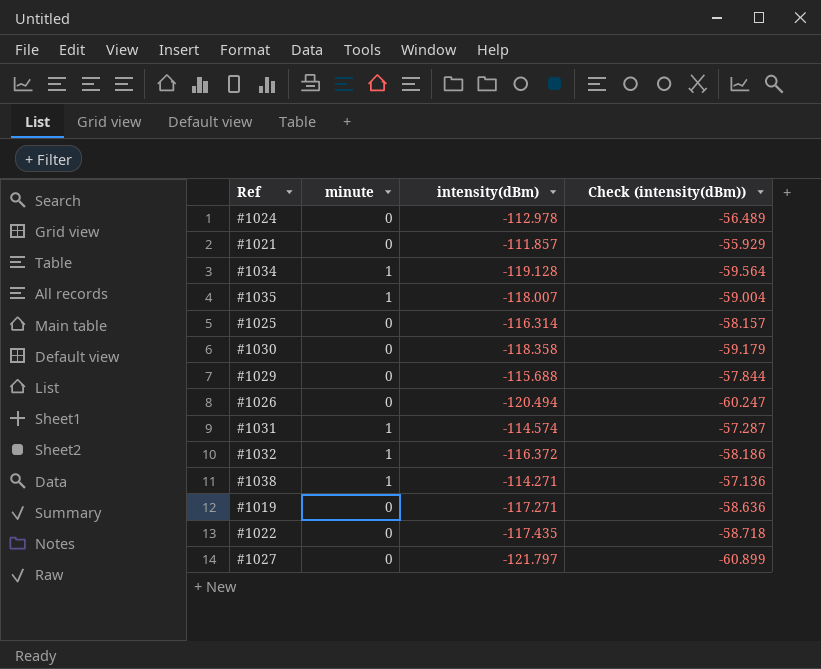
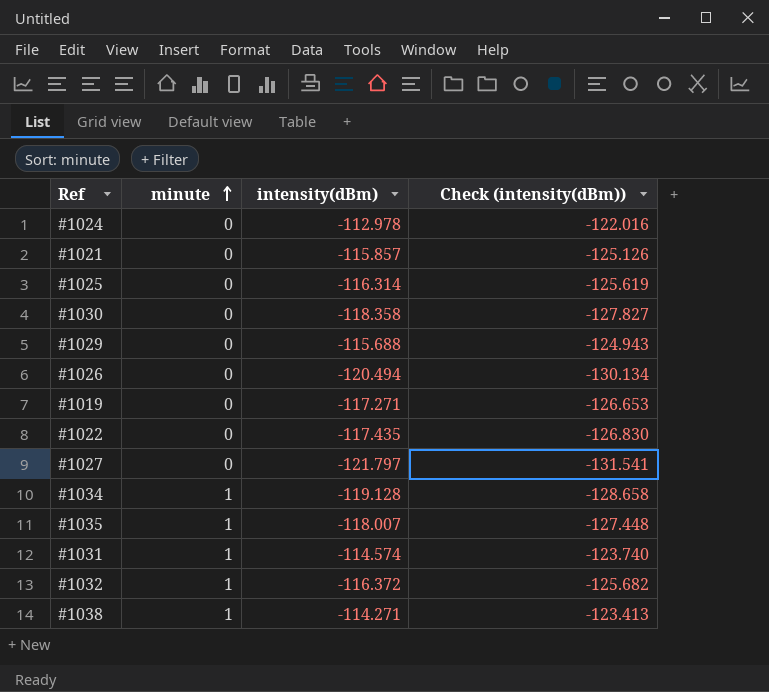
row order: none -> minute ascending
column Check (intensity(dBm)) | formula: [intensity(dBm)] * 0.5 -> [intensity(dBm)] * 1.08
#1021 | intensity(dBm): -111.857 -> -115.857

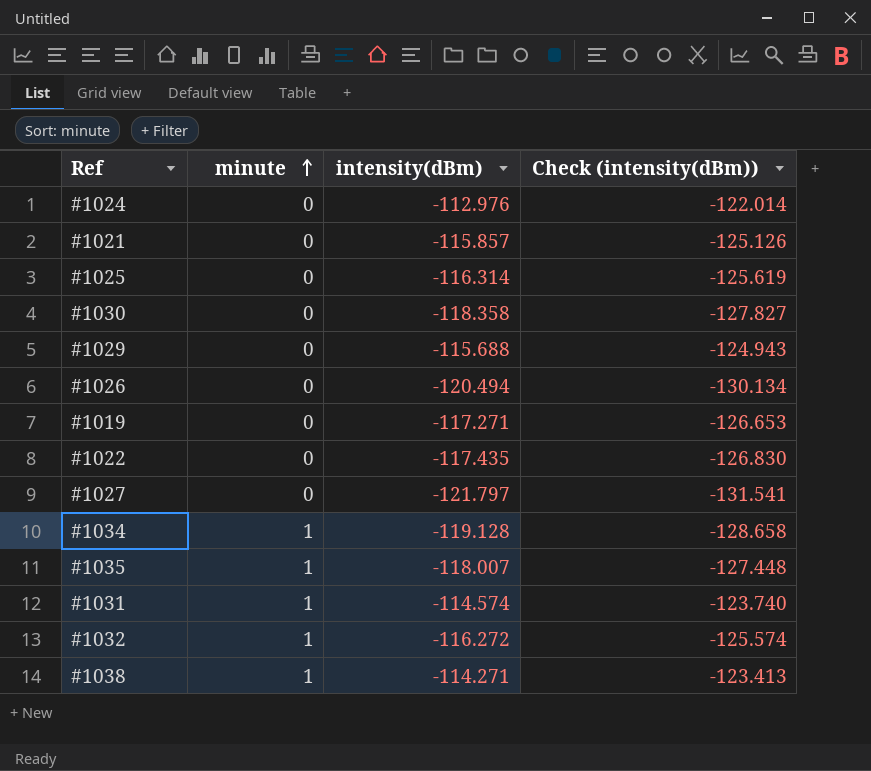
#1024 | intensity(dBm): -112.978 -> -112.976
#1024 | Check (intensity(dBm)): -122.016 -> -122.014
#1032 | intensity(dBm): -116.372 -> -116.272
#1032 | Check (intensity(dBm)): -125.682 -> -125.574

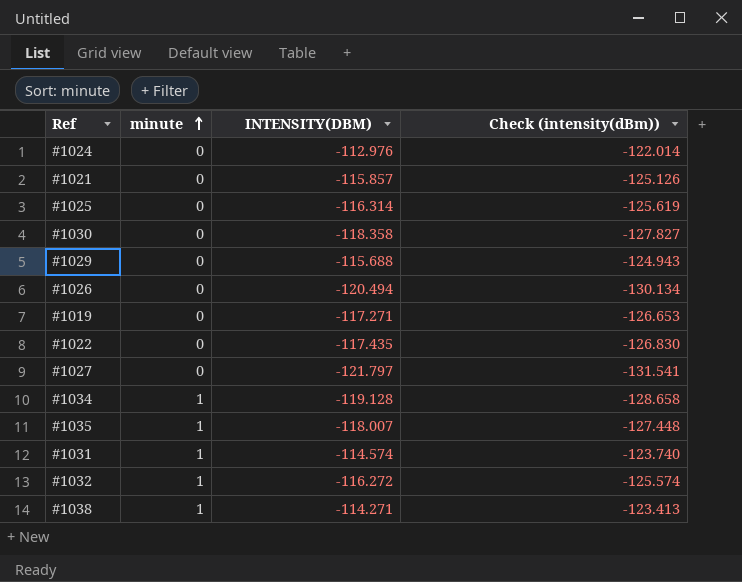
column name: intensity(dBm) -> INTENSITY(DBM)

